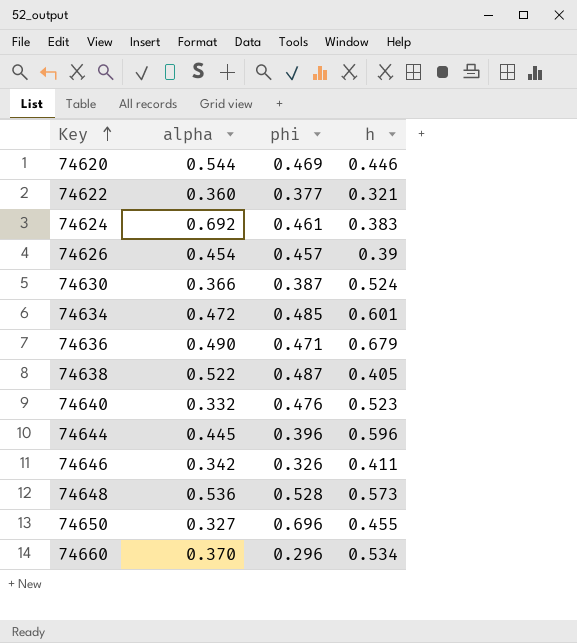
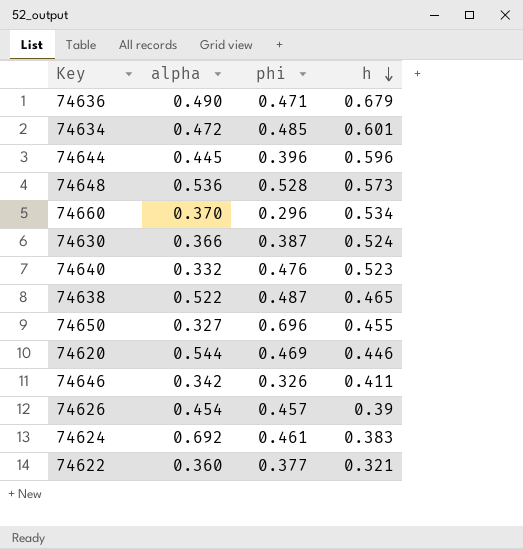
row order: Key ascending -> h descending
74638 | h: 0.405 -> 0.465

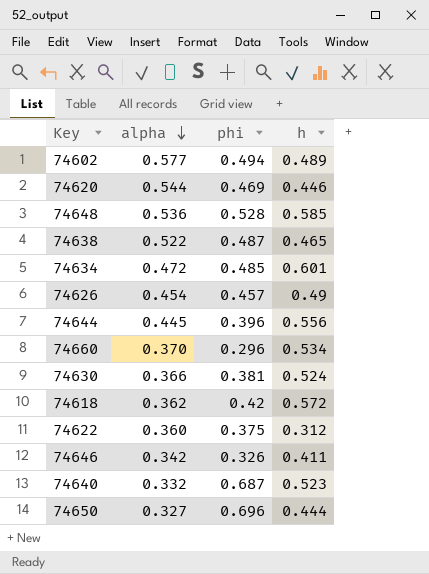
row order: h descending -> alpha descending
row 74636: 0.490 | 0.471 | 0.679 -> none
row 74624: 0.692 | 0.461 | 0.383 -> none
row 74602: none -> 0.577 | 0.494 | 0.489
74648 | h: 0.573 -> 0.585
74626 | h: 0.39 -> 0.49
74644 | h: 0.596 -> 0.556
74630 | phi: 0.387 -> 0.381
row 74618: none -> 0.362 | 0.42 | 0.572
74622 | phi: 0.377 -> 0.375
74622 | h: 0.321 -> 0.312
74640 | phi: 0.476 -> 0.687
74650 | h: 0.455 -> 0.444

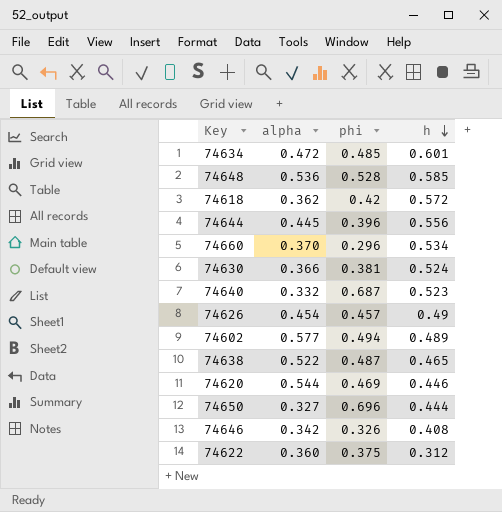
row order: alpha descending -> h descending
74646 | h: 0.411 -> 0.408

